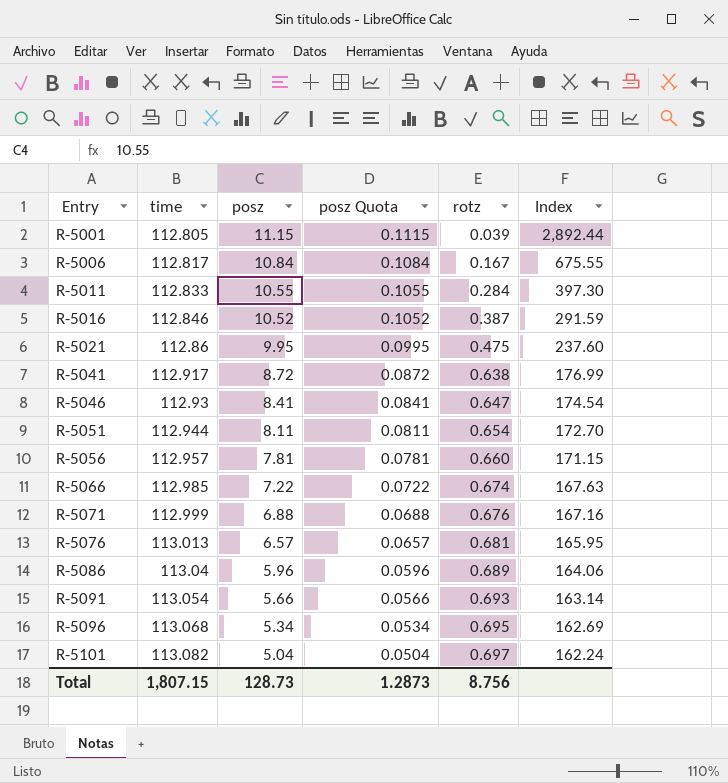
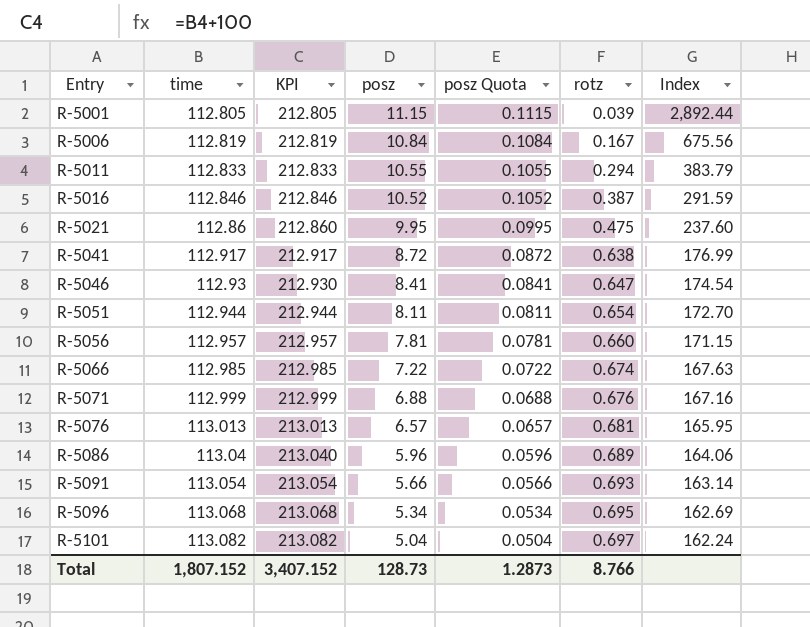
column KPI | formula: none -> [time] + 100
R-5006 | time: 112.817 -> 112.819
R-5006 | Index: 675.55 -> 675.56
R-5011 | rotz: 0.284 -> 0.294
R-5011 | Index: 397.30 -> 383.79
Total | time: 1,807.15 -> 1,807.152
Total | rotz: 8.756 -> 8.766

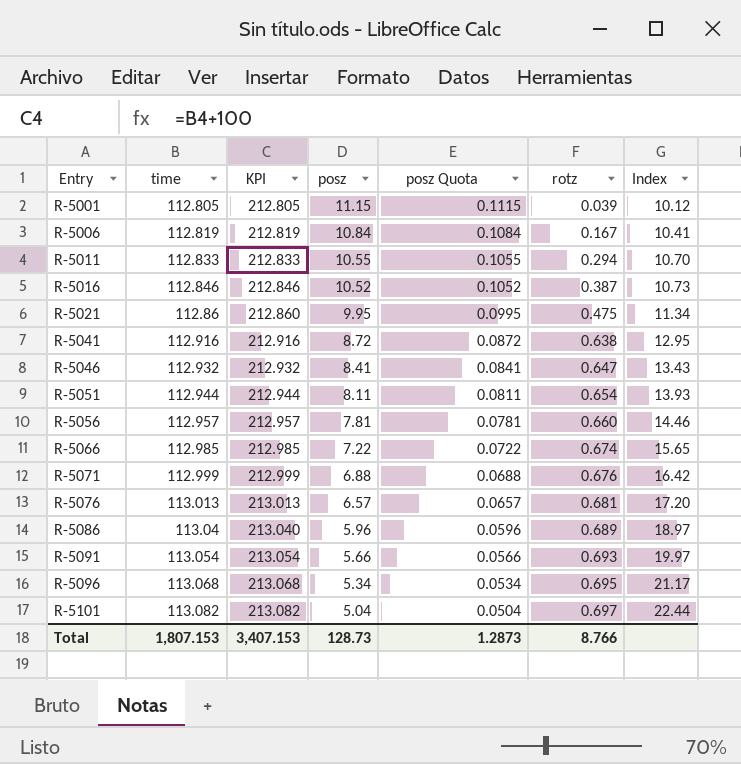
column Index | formula: [time] / [rotz] -> [time] / [posz]
R-5041 | time: 112.917 -> 112.916
R-5041 | KPI: 212.917 -> 212.916
R-5046 | time: 112.93 -> 112.932
R-5046 | KPI: 212.930 -> 212.932
Total | time: 1,807.152 -> 1,807.153
Total | KPI: 3,407.152 -> 3,407.153

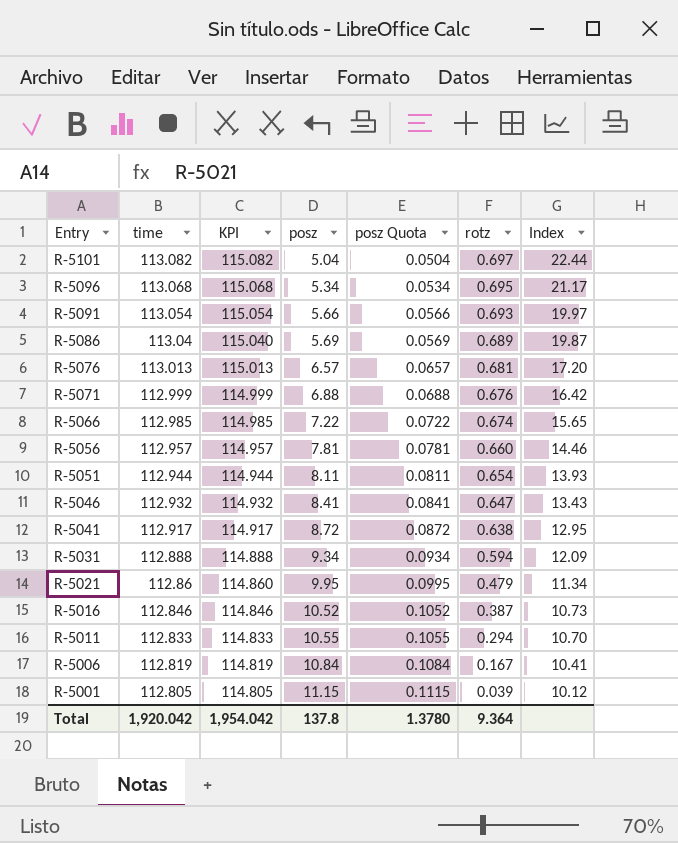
row order: Entry ascending -> Entry descending
column KPI | formula: [time] + 100 -> [time] + 2
R-5086 | posz: 5.96 -> 5.69
R-5086 | posz Quota: 0.0596 -> 0.0569
R-5086 | Index: 18.97 -> 19.87
R-5041 | time: 112.916 -> 112.917
row R-5031: none -> 112.888 | 114.888 | 9.34 | 0.0934 | 0.594 | 12.09
R-5021 | rotz: 0.475 -> 0.479
Total | time: 1,807.153 -> 1,920.042
Total | KPI: 3,407.153 -> 1,954.042
Total | posz: 128.73 -> 137.8
Total | posz Quota: 1.2873 -> 1.3780
Total | rotz: 8.766 -> 9.364

